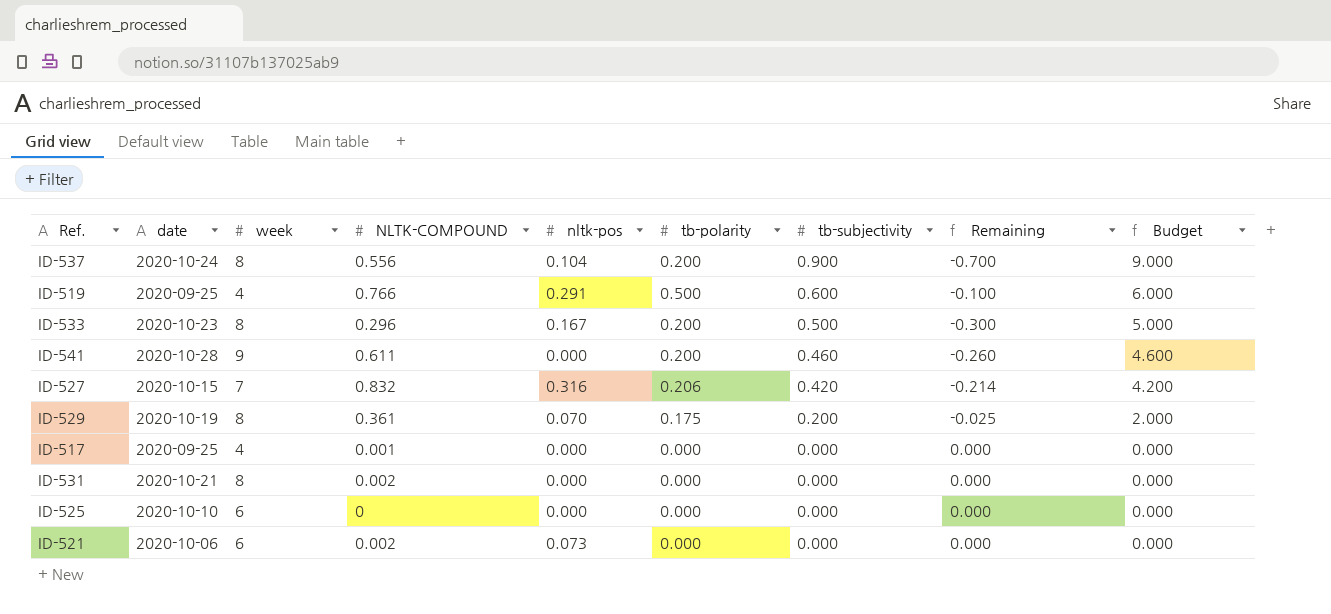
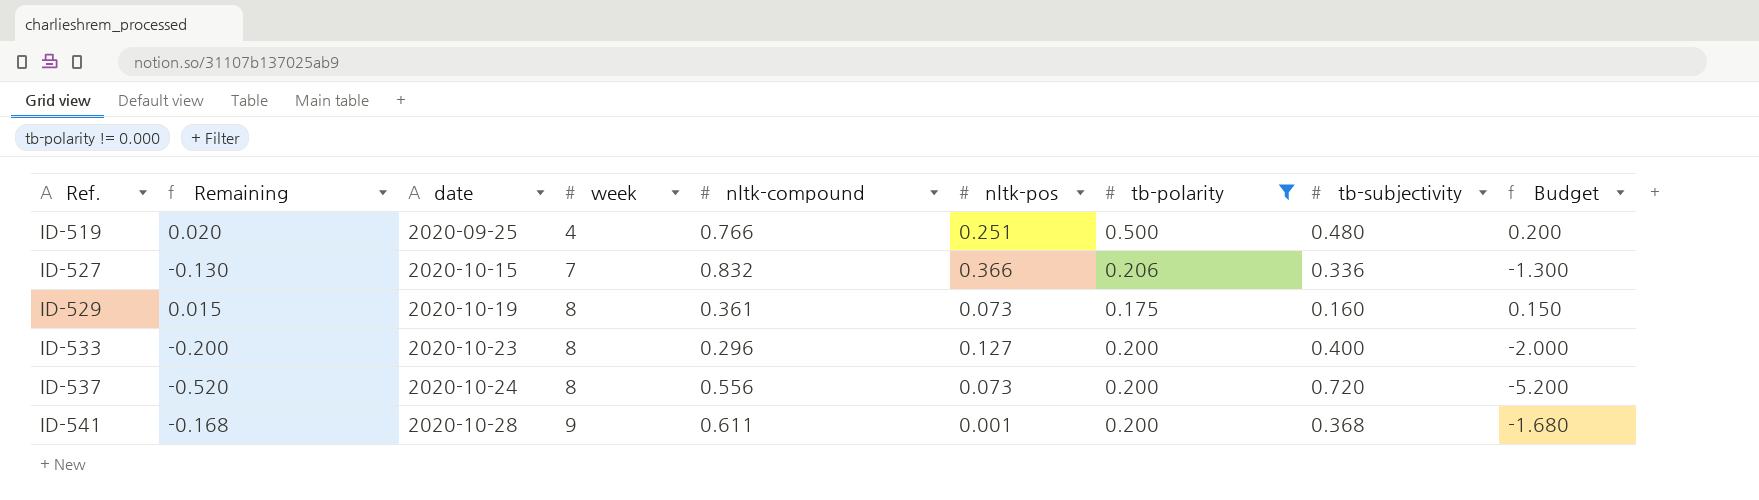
filter: none -> tb-polarity != 0.000
row order: tb-subjectivity descending -> Ref. ascending
column Remaining | position: 8 -> 2
column name: NLTK-COMPOUND -> nltk-compound
column Budget | formula: [tb-subjectivity] * 10 -> [Remaining] * 10
ID-519 | Remaining: -0.100 -> 0.020
ID-519 | nltk-pos: 0.291 -> 0.251
ID-519 | tb-subjectivity: 0.600 -> 0.480
ID-527 | Remaining: -0.214 -> -0.130
ID-527 | nltk-pos: 0.316 -> 0.366
ID-527 | tb-subjectivity: 0.420 -> 0.336
ID-529 | Remaining: -0.025 -> 0.015
ID-529 | nltk-pos: 0.070 -> 0.073
ID-529 | tb-subjectivity: 0.200 -> 0.160
ID-533 | Remaining: -0.300 -> -0.200
ID-533 | nltk-pos: 0.167 -> 0.127
ID-533 | tb-subjectivity: 0.500 -> 0.400
ID-537 | Remaining: -0.700 -> -0.520
ID-537 | nltk-pos: 0.104 -> 0.073
ID-537 | tb-subjectivity: 0.900 -> 0.720
ID-541 | Remaining: -0.260 -> -0.168
ID-541 | nltk-pos: 0.000 -> 0.001
ID-541 | tb-subjectivity: 0.460 -> 0.368

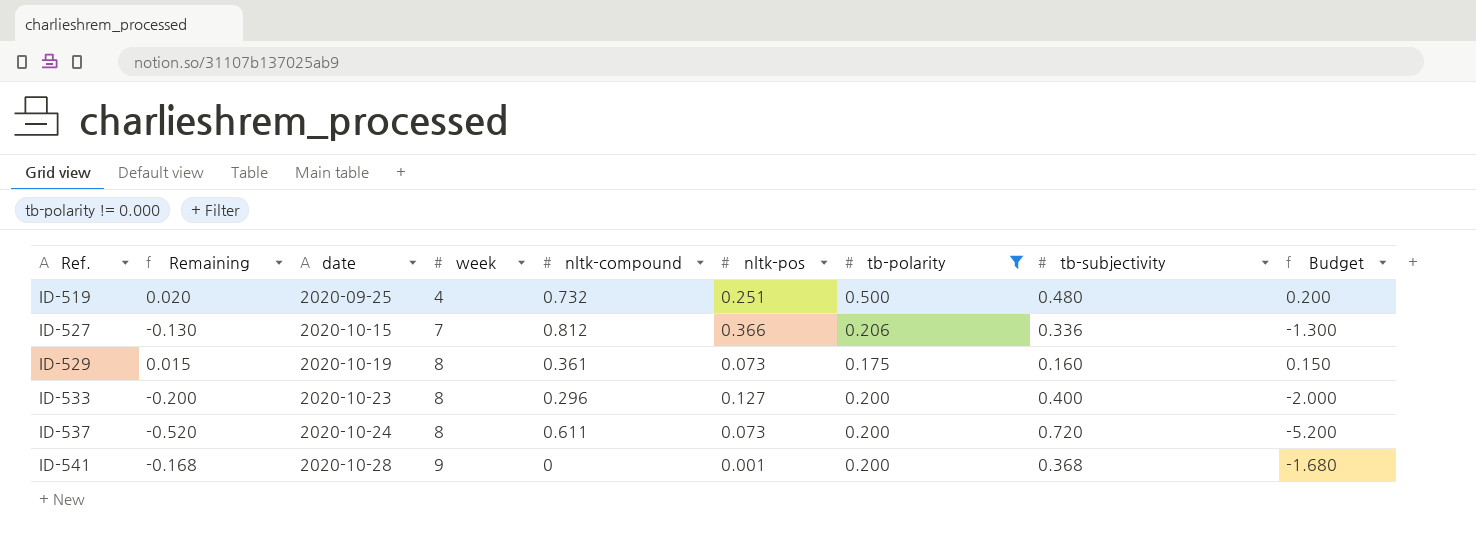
ID-519 | nltk-compound: 0.766 -> 0.732
ID-527 | nltk-compound: 0.832 -> 0.812
ID-537 | nltk-compound: 0.556 -> 0.611
ID-541 | nltk-compound: 0.611 -> 0

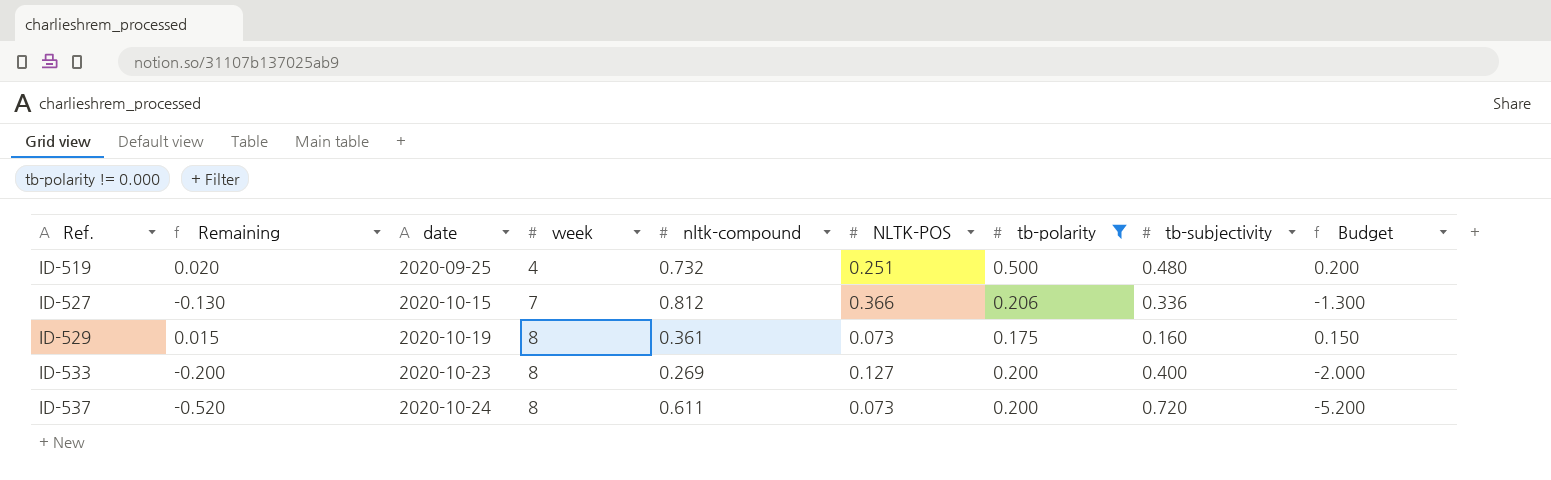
column name: nltk-pos -> NLTK-POS
row ID-541: -0.168 | 2020-10-28 | 9 | 0 | 0.001 | 0.200 | 0.368 | -1.680 -> none
ID-533 | nltk-compound: 0.296 -> 0.269

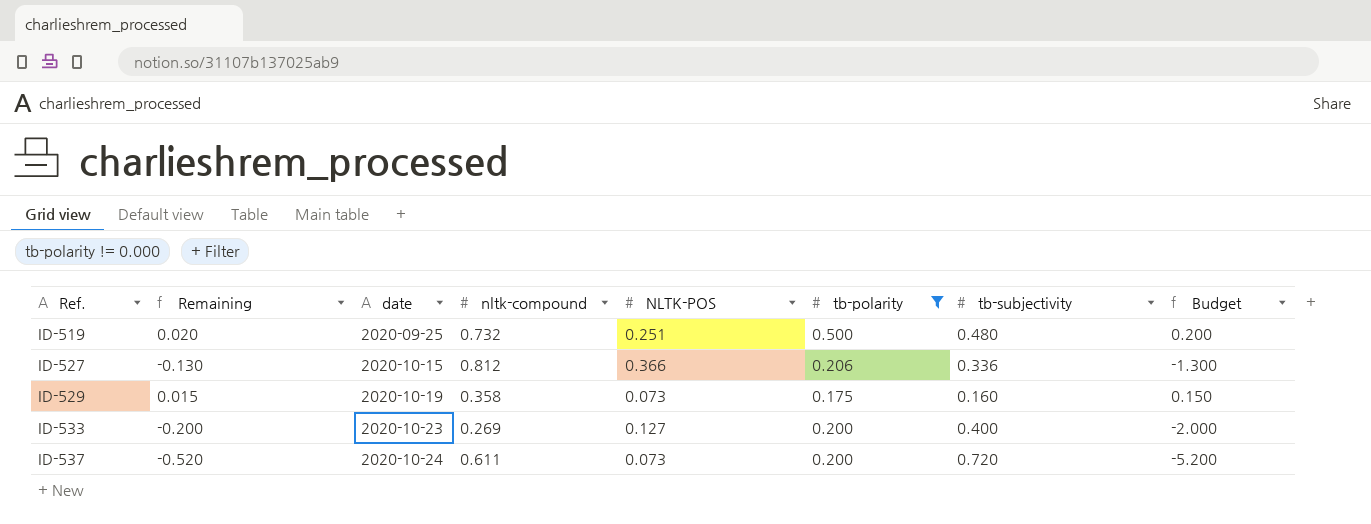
column week | position: 4 -> none
ID-529 | nltk-compound: 0.361 -> 0.358

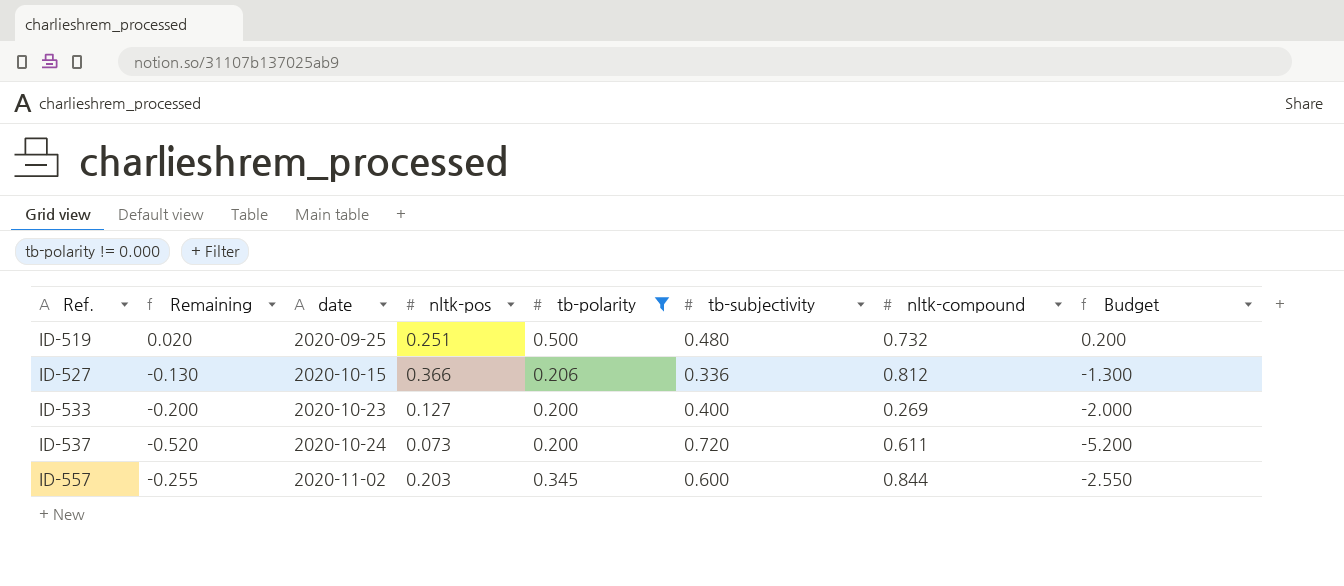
column name: NLTK-POS -> nltk-pos
column nltk-compound | position: 4 -> 7
row ID-529: 0.015 | 2020-10-19 | 0.358 | 0.073 | 0.175 | 0.160 | 0.150 -> none
row ID-557: none -> -0.255 | 2020-11-02 | 0.203 | 0.345 | 0.600 | 0.844 | -2.550

